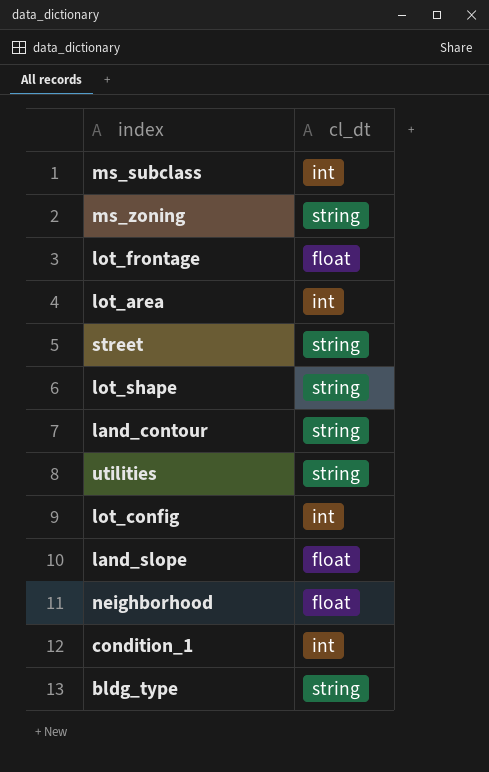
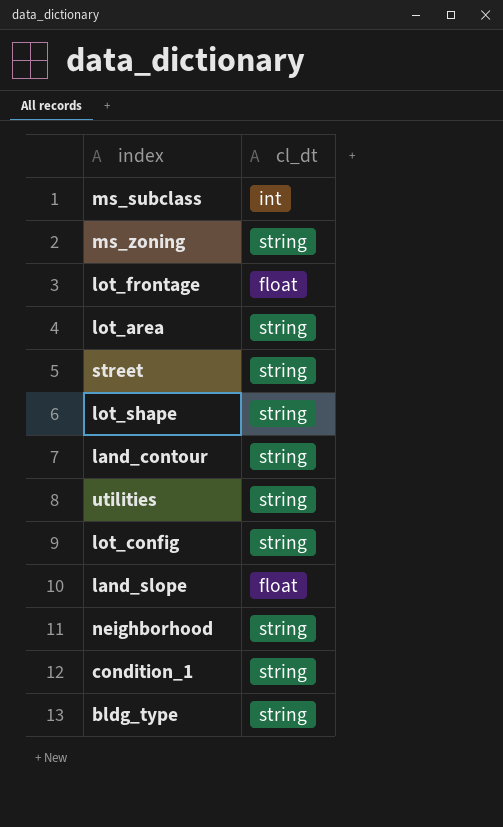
lot_area | cl_dt: int -> string
lot_config | cl_dt: int -> string
neighborhood | cl_dt: float -> string
condition_1 | cl_dt: int -> string

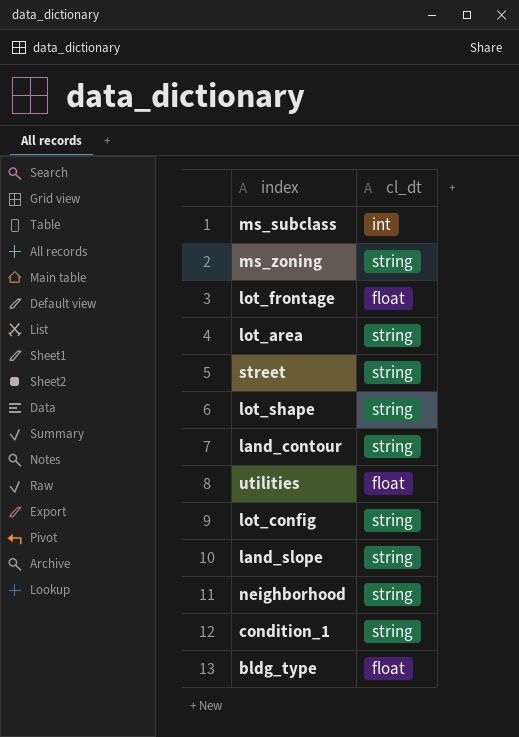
utilities | cl_dt: string -> float
land_slope | cl_dt: float -> string
bldg_type | cl_dt: string -> float

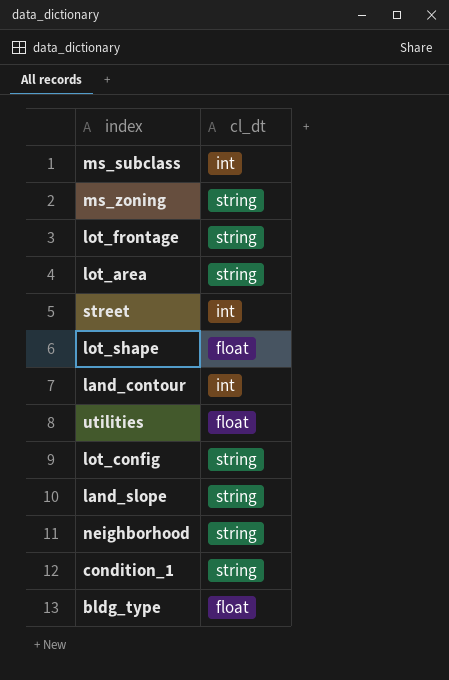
lot_frontage | cl_dt: float -> string
street | cl_dt: string -> int
lot_shape | cl_dt: string -> float
land_contour | cl_dt: string -> int

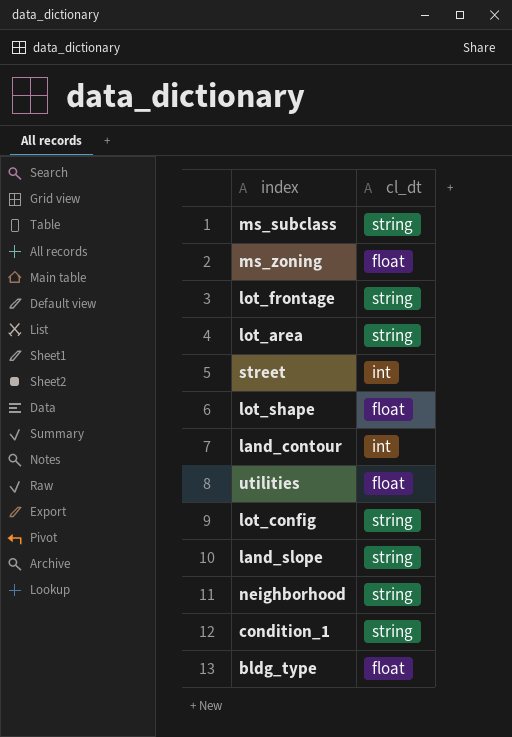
ms_subclass | cl_dt: int -> string
ms_zoning | cl_dt: string -> float

